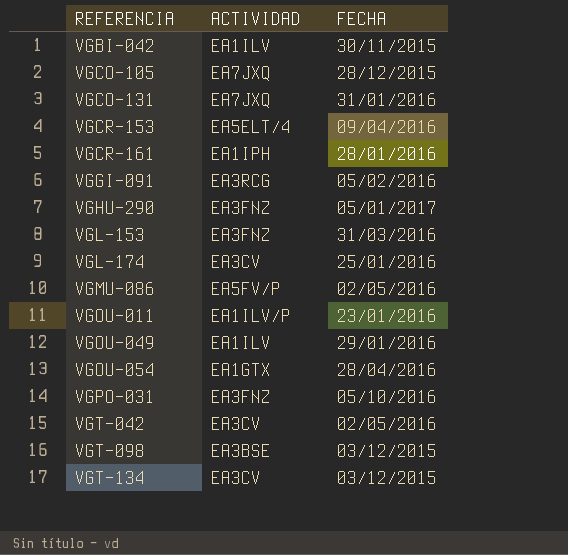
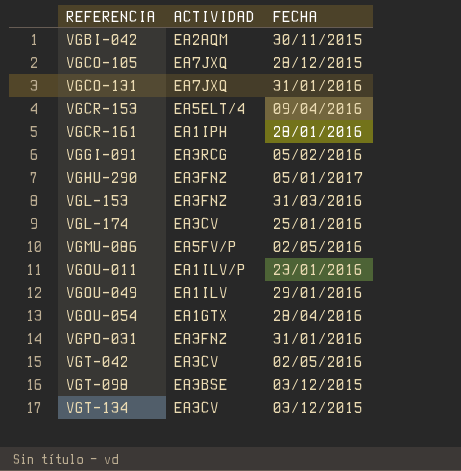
VGBI-042 | ACTIVIDAD: EA1ILV -> EA2AQM
VGPO-031 | FECHA: 05/10/2016 -> 31/01/2016

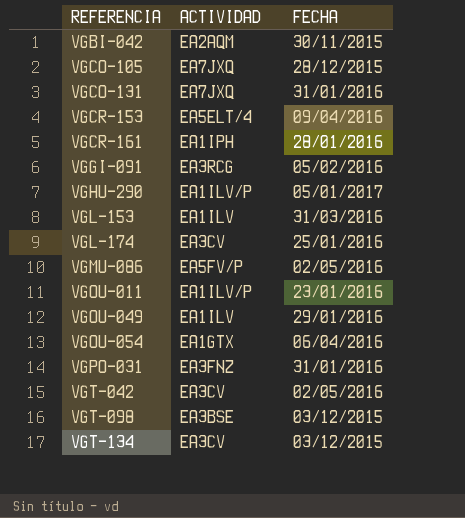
VGHU-290 | ACTIVIDAD: EA3FNZ -> EA1ILV/P
VGL-153 | ACTIVIDAD: EA3FNZ -> EA1ILV
VGOU-054 | FECHA: 28/04/2016 -> 06/04/2016

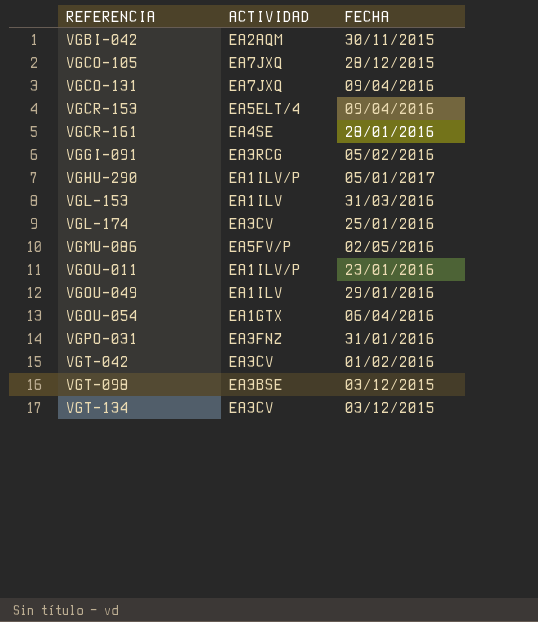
VGCO-131 | FECHA: 31/01/2016 -> 09/04/2016
VGCR-161 | ACTIVIDAD: EA1IPH -> EA4SE
VGT-042 | FECHA: 02/05/2016 -> 01/02/2016

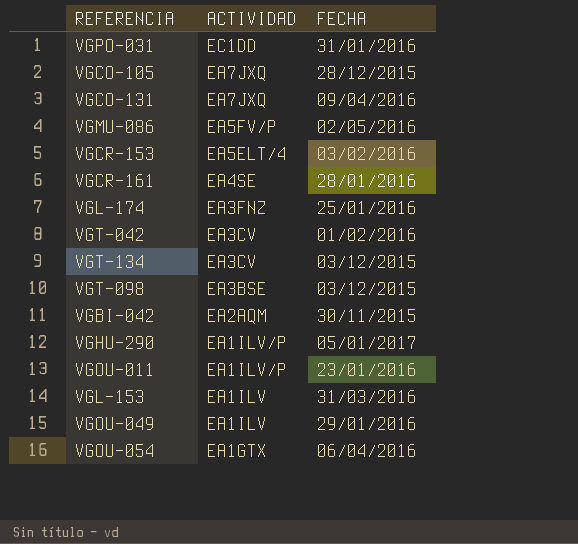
row order: REFERENCIA ascending -> ACTIVIDAD descending
row VGGI-091: EA3RCG | 05/02/2016 -> none
VGPO-031 | ACTIVIDAD: EA3FNZ -> EC1DD
VGCR-153 | FECHA: 09/04/2016 -> 03/02/2016
VGL-174 | ACTIVIDAD: EA3CV -> EA3FNZ

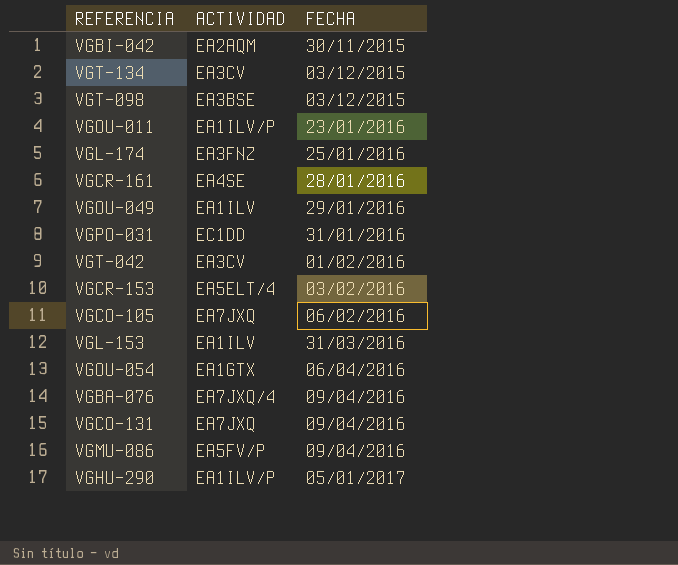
row order: ACTIVIDAD descending -> FECHA ascending
VGCO-105 | FECHA: 28/12/2015 -> 06/02/2016
row VGBA-076: none -> EA7JXQ/4 | 09/04/2016
VGMU-086 | FECHA: 02/05/2016 -> 09/04/2016

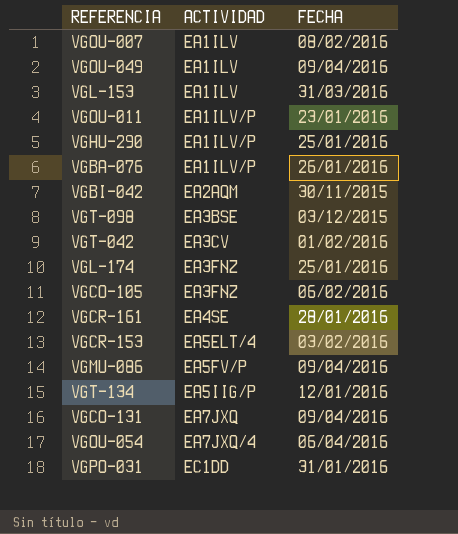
row order: FECHA ascending -> ACTIVIDAD ascending
row VGOU-007: none -> EA1ILV | 08/02/2016
VGOU-049 | FECHA: 29/01/2016 -> 09/04/2016
VGHU-290 | FECHA: 05/01/2017 -> 25/01/2016
VGBA-076 | ACTIVIDAD: EA7JXQ/4 -> EA1ILV/P
VGBA-076 | FECHA: 09/04/2016 -> 26/01/2016
VGCO-105 | ACTIVIDAD: EA7JXQ -> EA3FNZ
VGT-134 | ACTIVIDAD: EA3CV -> EA5IIG/P
VGT-134 | FECHA: 03/12/2015 -> 12/01/2016
VGOU-054 | ACTIVIDAD: EA1GTX -> EA7JXQ/4

